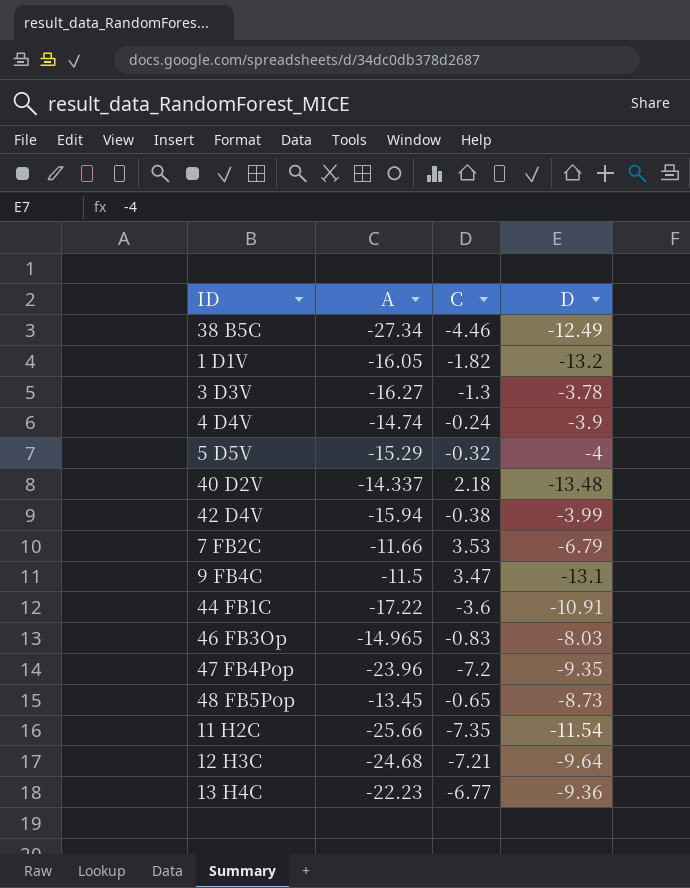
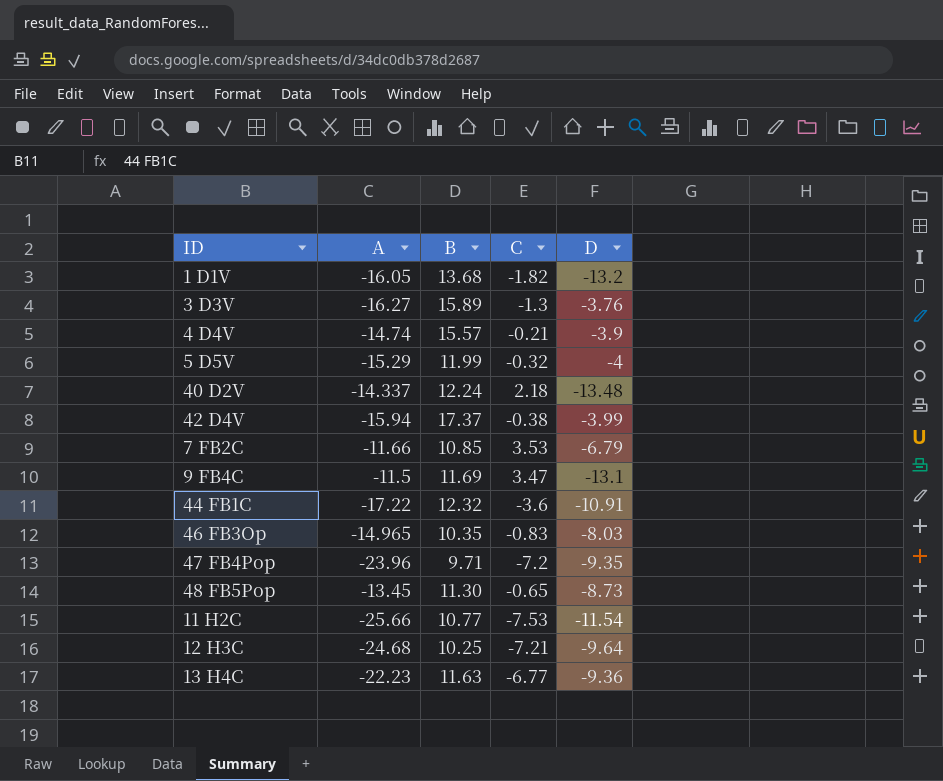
column B | position: none -> 3
row 38 B5C: -27.34 | -4.46 | -12.49 -> none
3 D3V | D: -3.78 -> -3.76
4 D4V | C: -0.24 -> -0.21
11 H2C | C: -7.35 -> -7.53

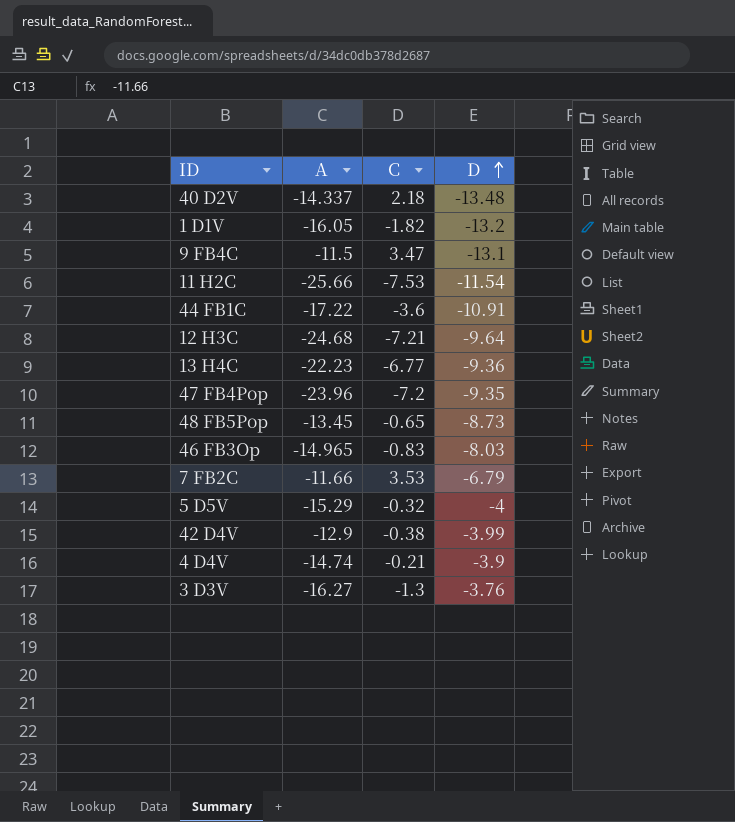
row order: none -> D ascending
column B | position: 3 -> none
42 D4V | A: -15.94 -> -12.9

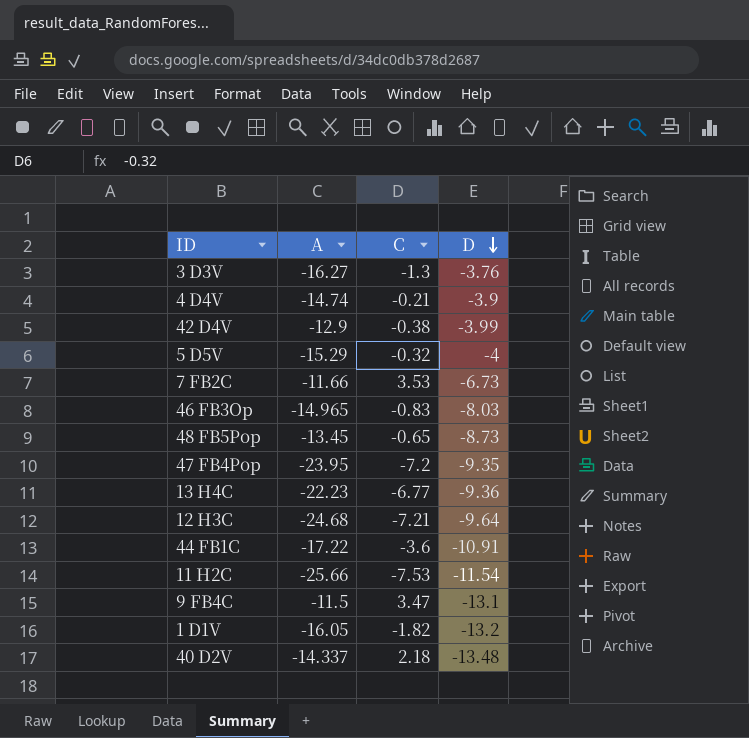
row order: D ascending -> D descending
7 FB2C | D: -6.79 -> -6.73
47 FB4Pop | A: -23.96 -> -23.95

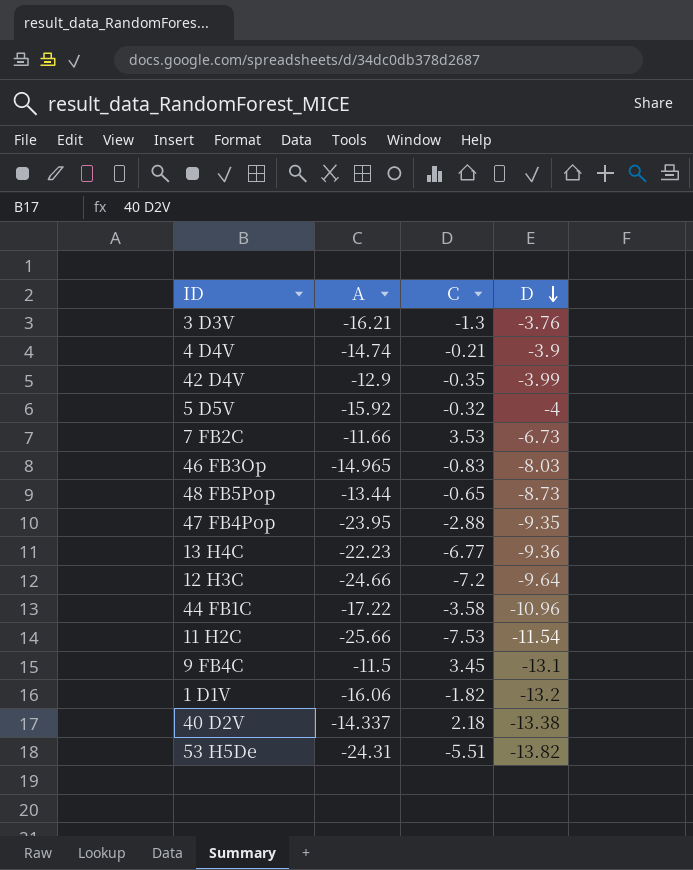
3 D3V | A: -16.27 -> -16.21
42 D4V | C: -0.38 -> -0.35
5 D5V | A: -15.29 -> -15.92
48 FB5Pop | A: -13.45 -> -13.44
47 FB4Pop | C: -7.2 -> -2.88
12 H3C | A: -24.68 -> -24.66
12 H3C | C: -7.21 -> -7.2
44 FB1C | C: -3.6 -> -3.58
44 FB1C | D: -10.91 -> -10.96
9 FB4C | C: 3.47 -> 3.45
1 D1V | A: -16.05 -> -16.06
40 D2V | D: -13.48 -> -13.38
row 53 H5De: none -> -24.31 | -5.51 | -13.82

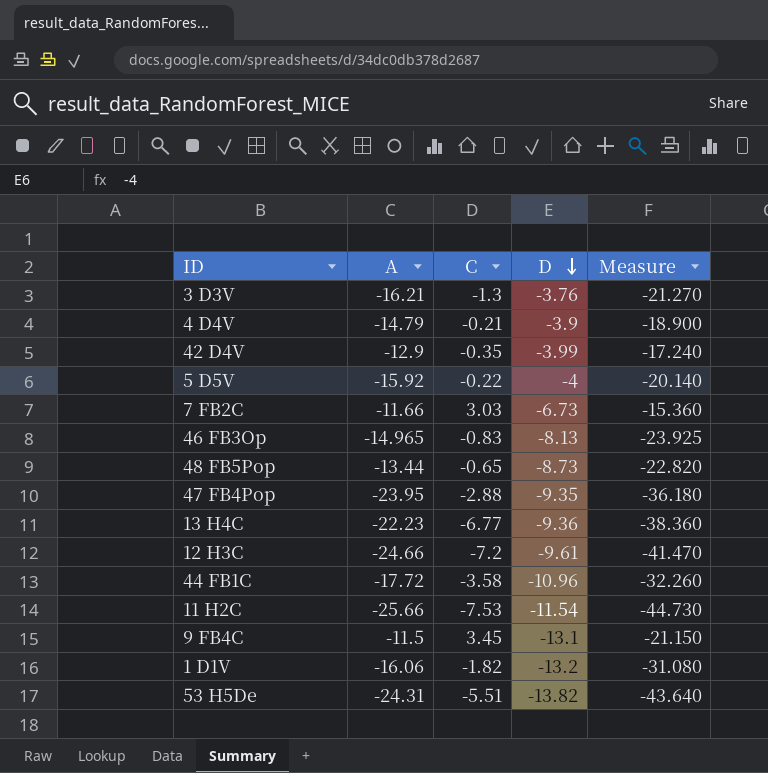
column Measure | formula: none -> [A] + [C] + [D]
row 40 D2V: -14.337 | 2.18 | -13.38 -> none
4 D4V | A: -14.74 -> -14.79
5 D5V | C: -0.32 -> -0.22
7 FB2C | C: 3.53 -> 3.03
46 FB3Op | D: -8.03 -> -8.13
12 H3C | D: -9.64 -> -9.61
44 FB1C | A: -17.22 -> -17.72

